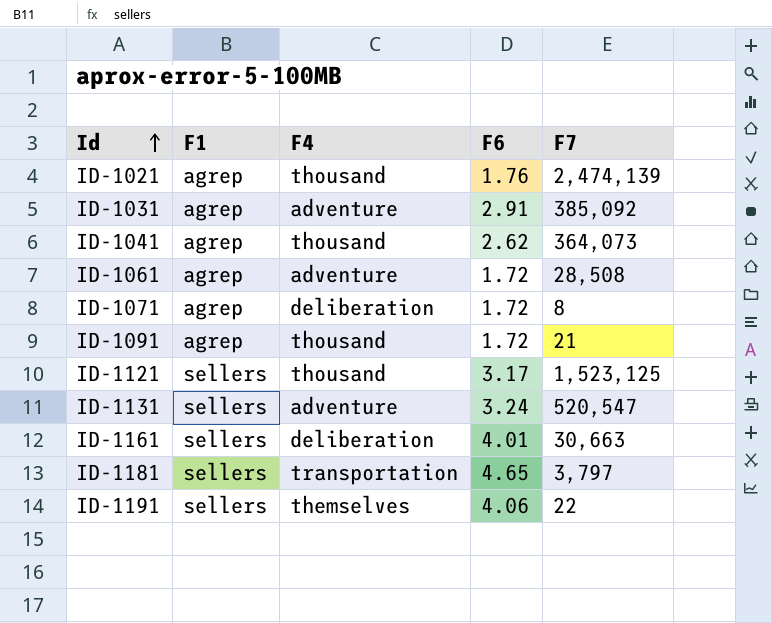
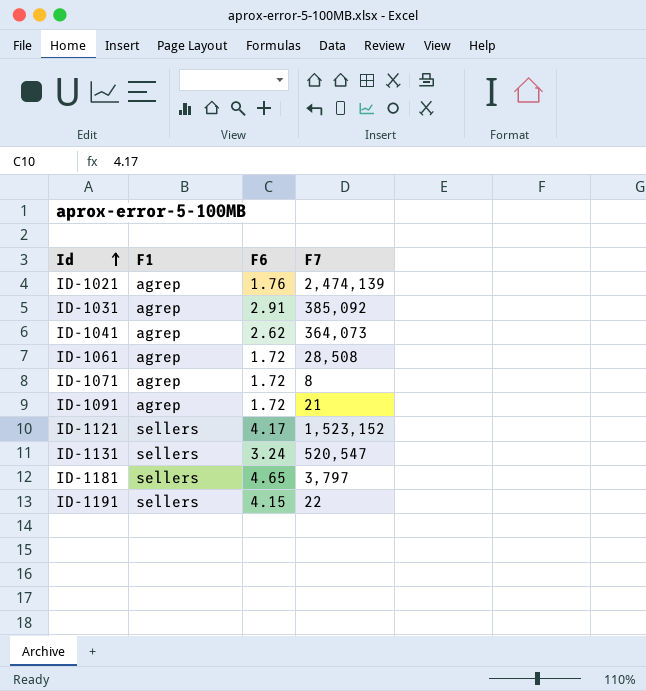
column F4 | position: 3 -> none
row ID-1161: sellers | deliberation | 4.01 | 30,663 -> none
ID-1121 | F6: 3.17 -> 4.17
ID-1121 | F7: 1,523,125 -> 1,523,152
ID-1191 | F6: 4.06 -> 4.15

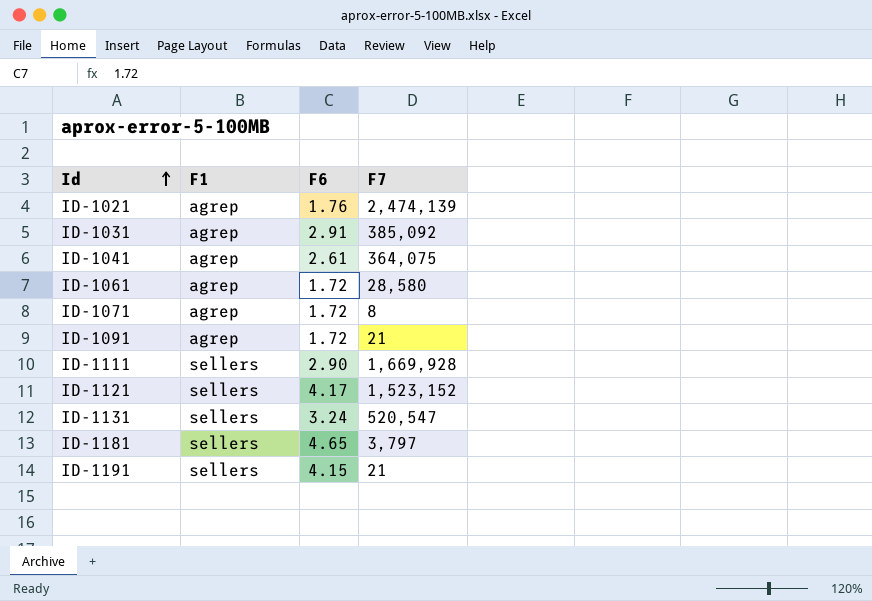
ID-1041 | F6: 2.62 -> 2.61
ID-1041 | F7: 364,073 -> 364,075
ID-1061 | F7: 28,508 -> 28,580
row ID-1111: none -> sellers | 2.90 | 1,669,928
ID-1191 | F7: 22 -> 21

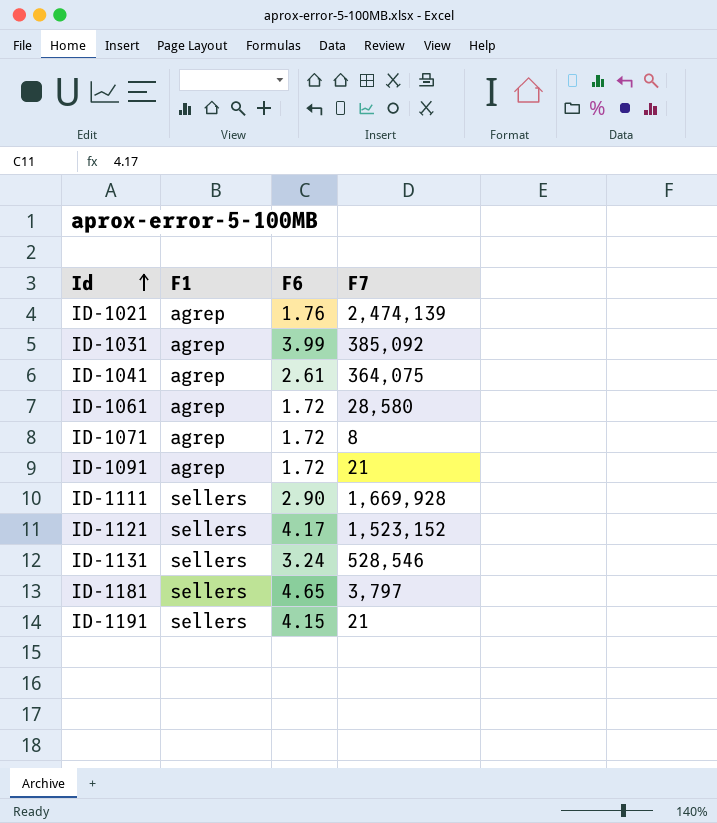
ID-1031 | F6: 2.91 -> 3.99
ID-1131 | F7: 520,547 -> 528,546

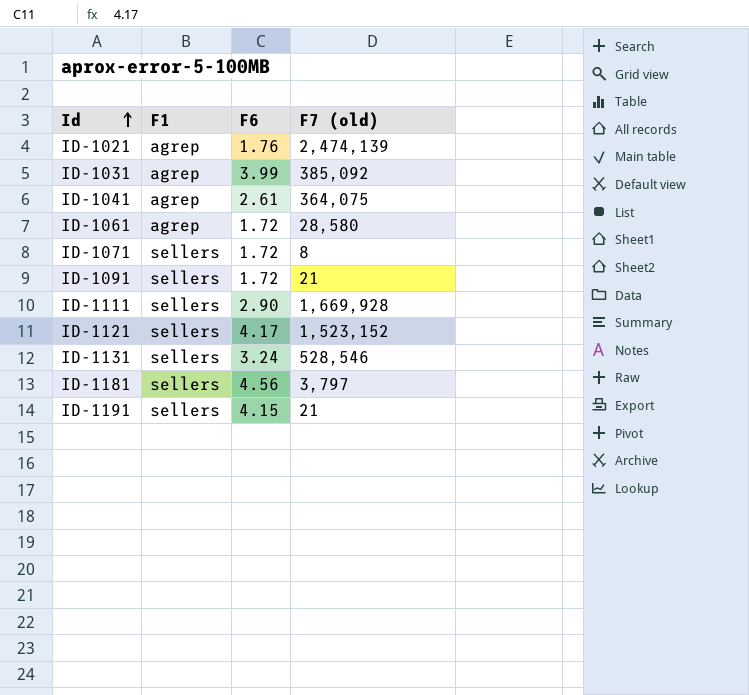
column name: F7 -> F7 (old)
ID-1071 | F1: agrep -> sellers
ID-1091 | F1: agrep -> sellers
ID-1181 | F6: 4.65 -> 4.56

